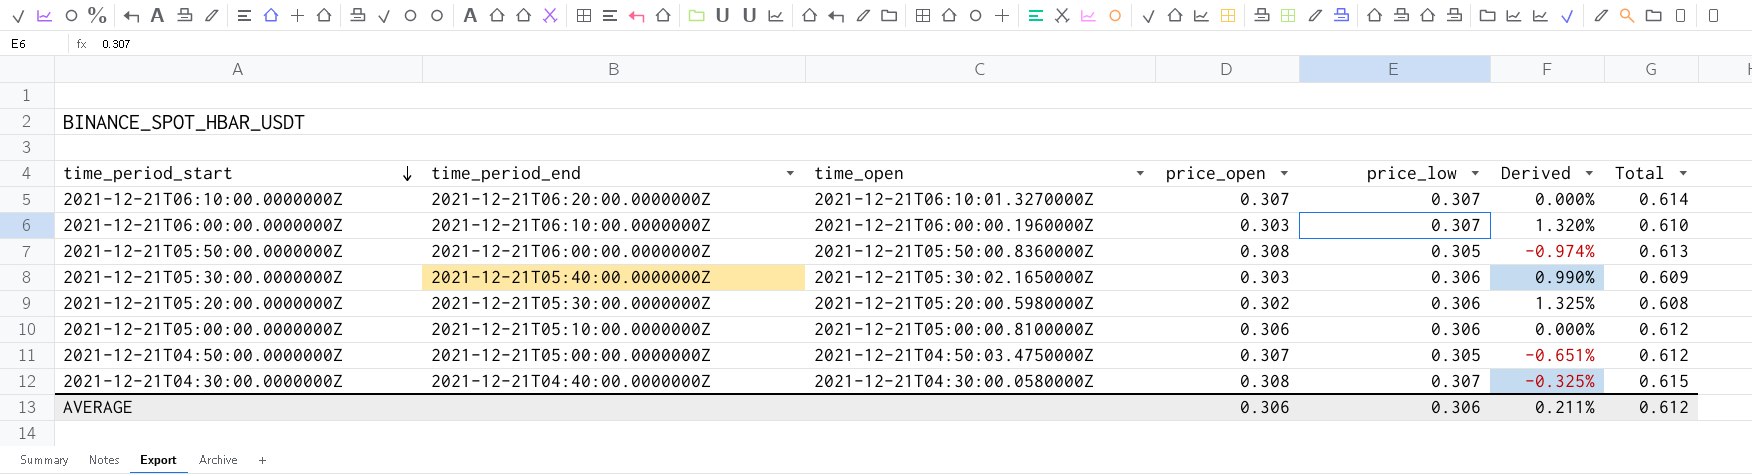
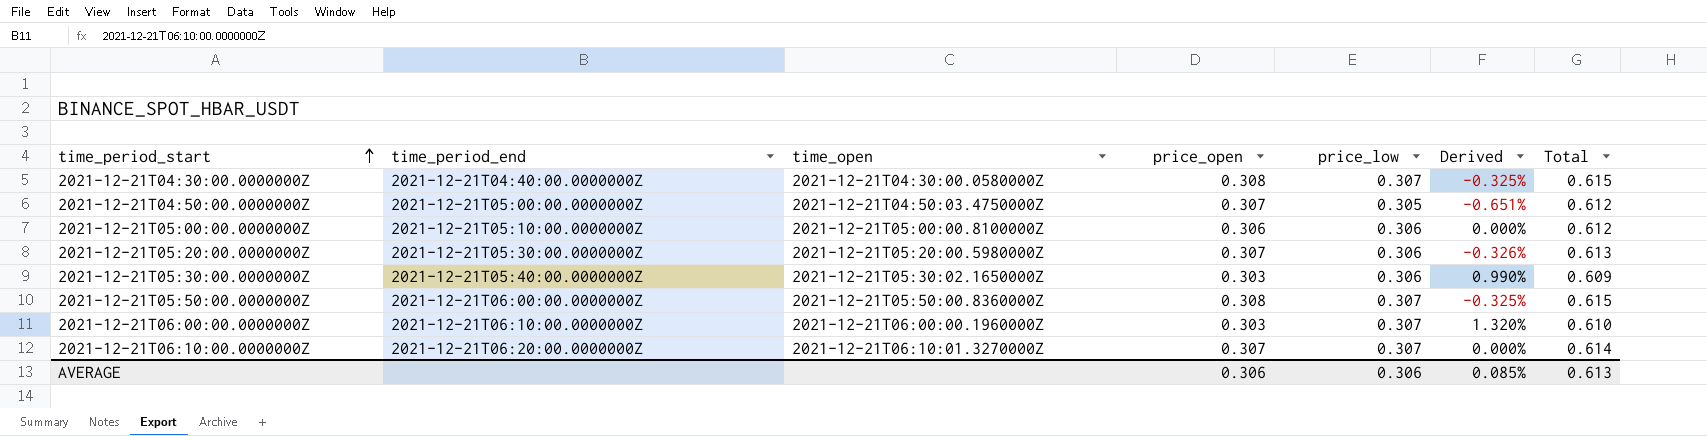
row order: time_period_start descending -> time_period_start ascending
2021-12-21T05:20:00.0000000Z | price_open: 0.302 -> 0.307
2021-12-21T05:20:00.0000000Z | Derived: 1.325% -> -0.326%
2021-12-21T05:20:00.0000000Z | Total: 0.608 -> 0.613
2021-12-21T05:50:00.0000000Z | price_low: 0.305 -> 0.307
2021-12-21T05:50:00.0000000Z | Derived: -0.974% -> -0.325%
2021-12-21T05:50:00.0000000Z | Total: 0.613 -> 0.615
AVERAGE | Derived: 0.211% -> 0.085%
AVERAGE | Total: 0.612 -> 0.613

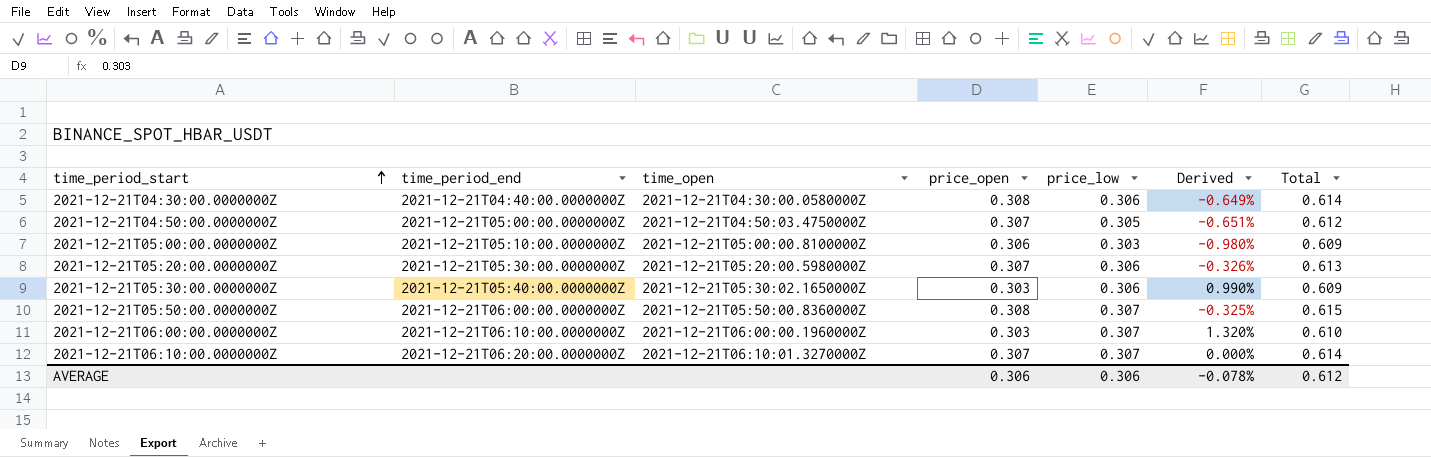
2021-12-21T04:30:00.0000000Z | price_low: 0.307 -> 0.306
2021-12-21T04:30:00.0000000Z | Derived: -0.325% -> -0.649%
2021-12-21T04:30:00.0000000Z | Total: 0.615 -> 0.614
2021-12-21T05:00:00.0000000Z | price_low: 0.306 -> 0.303
2021-12-21T05:00:00.0000000Z | Derived: 0.000% -> -0.980%
2021-12-21T05:00:00.0000000Z | Total: 0.612 -> 0.609
AVERAGE | Derived: 0.085% -> -0.078%
AVERAGE | Total: 0.613 -> 0.612

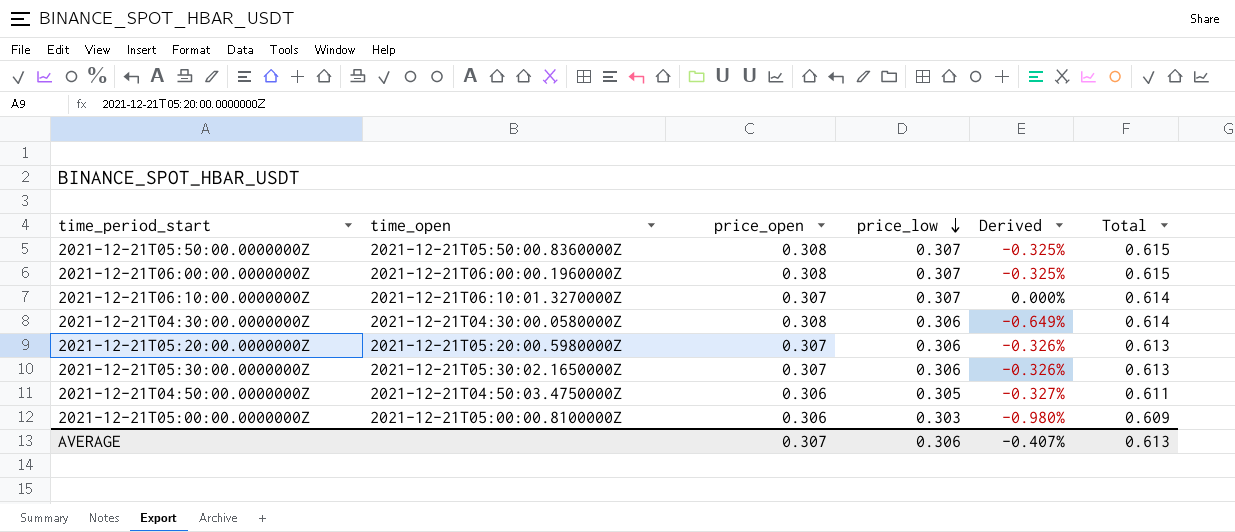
row order: time_period_start ascending -> price_low descending
column time_period_end | position: 2 -> none
2021-12-21T06:00:00.0000000Z | price_open: 0.303 -> 0.308
2021-12-21T06:00:00.0000000Z | Derived: 1.320% -> -0.325%
2021-12-21T06:00:00.0000000Z | Total: 0.610 -> 0.615
2021-12-21T05:30:00.0000000Z | price_open: 0.303 -> 0.307
2021-12-21T05:30:00.0000000Z | Derived: 0.990% -> -0.326%
2021-12-21T05:30:00.0000000Z | Total: 0.609 -> 0.613
2021-12-21T04:50:00.0000000Z | price_open: 0.307 -> 0.306
2021-12-21T04:50:00.0000000Z | Derived: -0.651% -> -0.327%
2021-12-21T04:50:00.0000000Z | Total: 0.612 -> 0.611
AVERAGE | price_open: 0.306 -> 0.307
AVERAGE | Derived: -0.078% -> -0.407%
AVERAGE | Total: 0.612 -> 0.613

